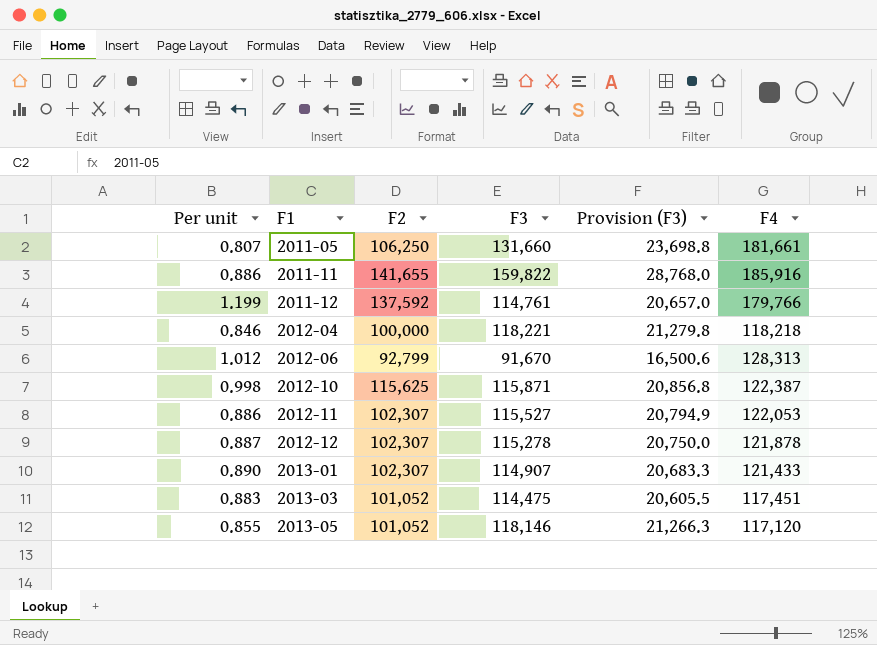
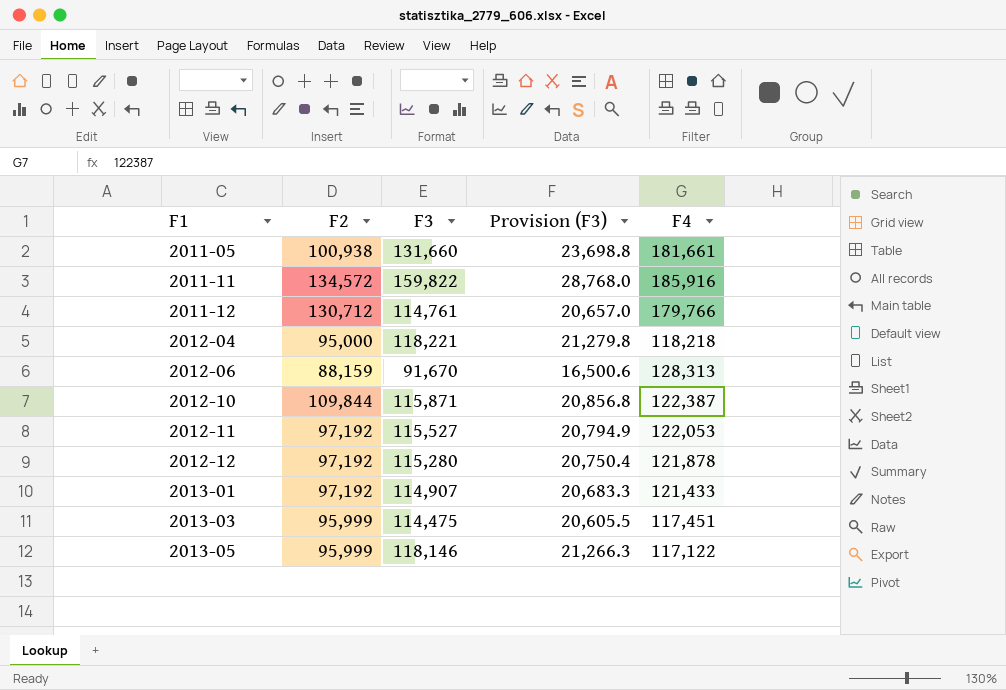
column Per unit | formula: [F2] / [F3] -> none
2011-05 | F2: 106,250 -> 100,938
2011-11 | F2: 141,655 -> 134,572
2011-12 | F2: 137,592 -> 130,712
2012-04 | F2: 100,000 -> 95,000
2012-06 | F2: 92,799 -> 88,159
2012-10 | F2: 115,625 -> 109,844
2012-11 | F2: 102,307 -> 97,192
2012-12 | F2: 102,307 -> 97,192
2012-12 | F3: 115,278 -> 115,280
2012-12 | Provision (F3): 20,750.0 -> 20,750.4
2013-01 | F2: 102,307 -> 97,192
2013-03 | F2: 101,052 -> 95,999
2013-05 | F2: 101,052 -> 95,999
2013-05 | F4: 117,120 -> 117,122

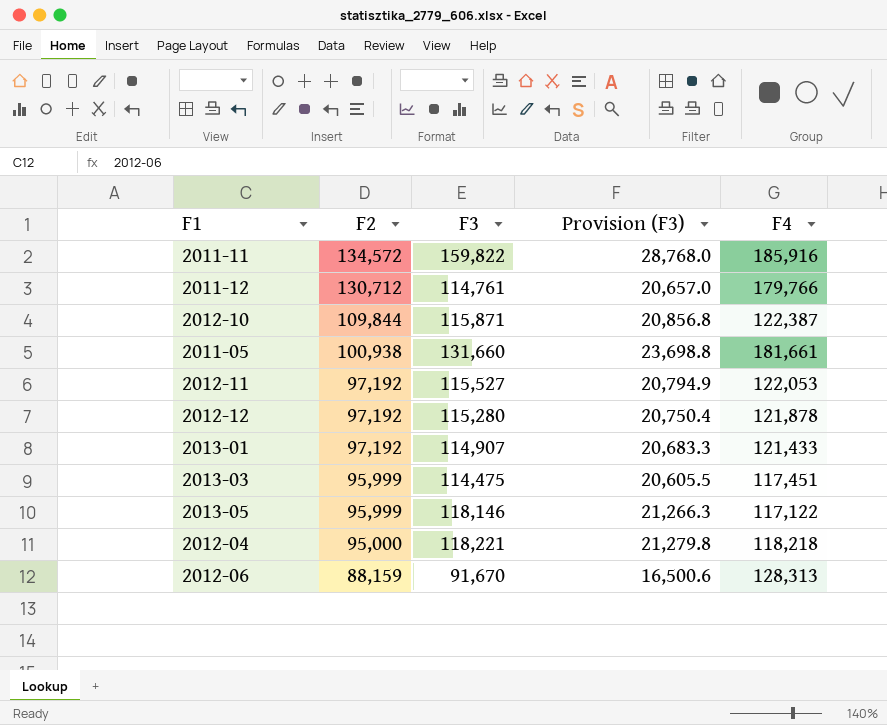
row order: F1 ascending -> F2 descending

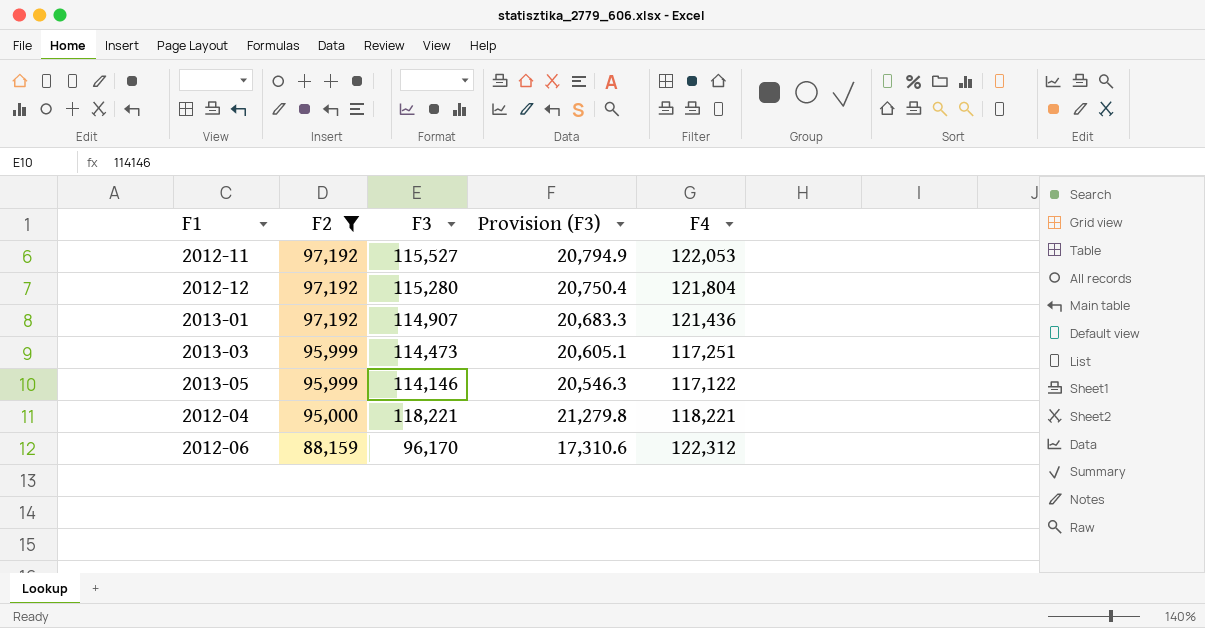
filter: none -> F2 <= 97,192
2012-12 | F4: 121,878 -> 121,804
2013-01 | F4: 121,433 -> 121,436
2013-03 | F3: 114,475 -> 114,473
2013-03 | Provision (F3): 20,605.5 -> 20,605.1
2013-03 | F4: 117,451 -> 117,251
2013-05 | F3: 118,146 -> 114,146
2013-05 | Provision (F3): 21,266.3 -> 20,546.3
2012-04 | F4: 118,218 -> 118,221
2012-06 | F3: 91,670 -> 96,170
2012-06 | Provision (F3): 16,500.6 -> 17,310.6
2012-06 | F4: 128,313 -> 122,312

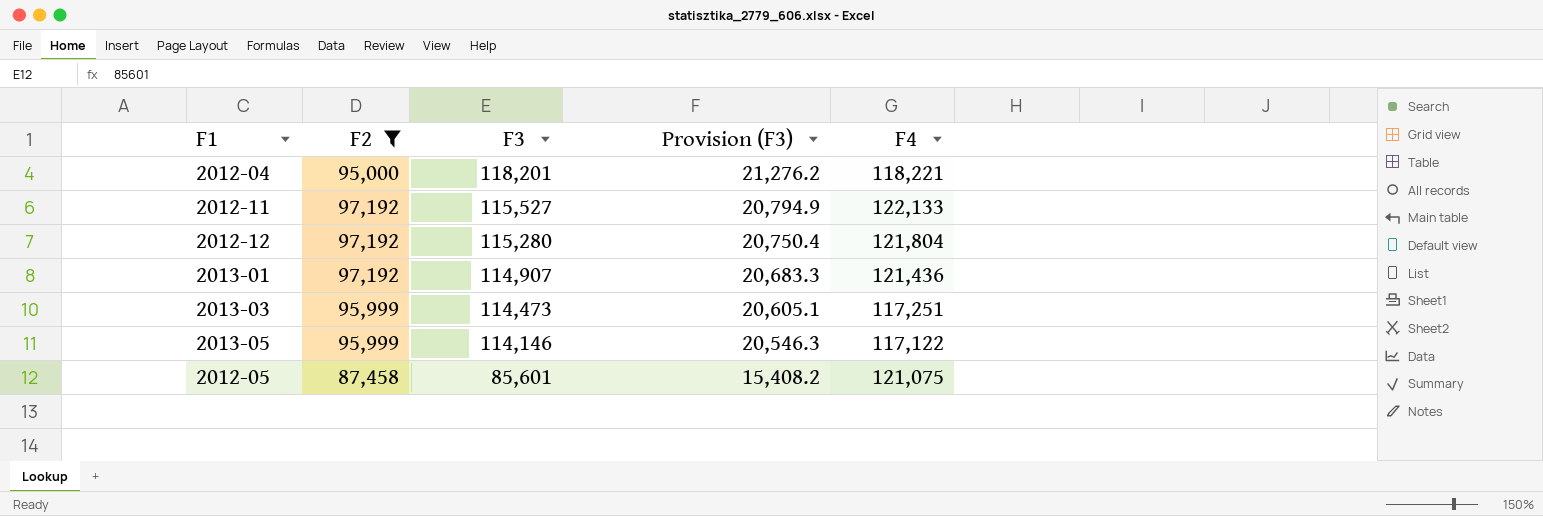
row order: F2 descending -> F3 descending
row 2012-06: 88,159 | 96,170 | 17,310.6 | 122,312 -> none
2012-04 | F3: 118,221 -> 118,201
2012-04 | Provision (F3): 21,279.8 -> 21,276.2
2012-11 | F4: 122,053 -> 122,133
row 2012-05: none -> 87,458 | 85,601 | 15,408.2 | 121,075

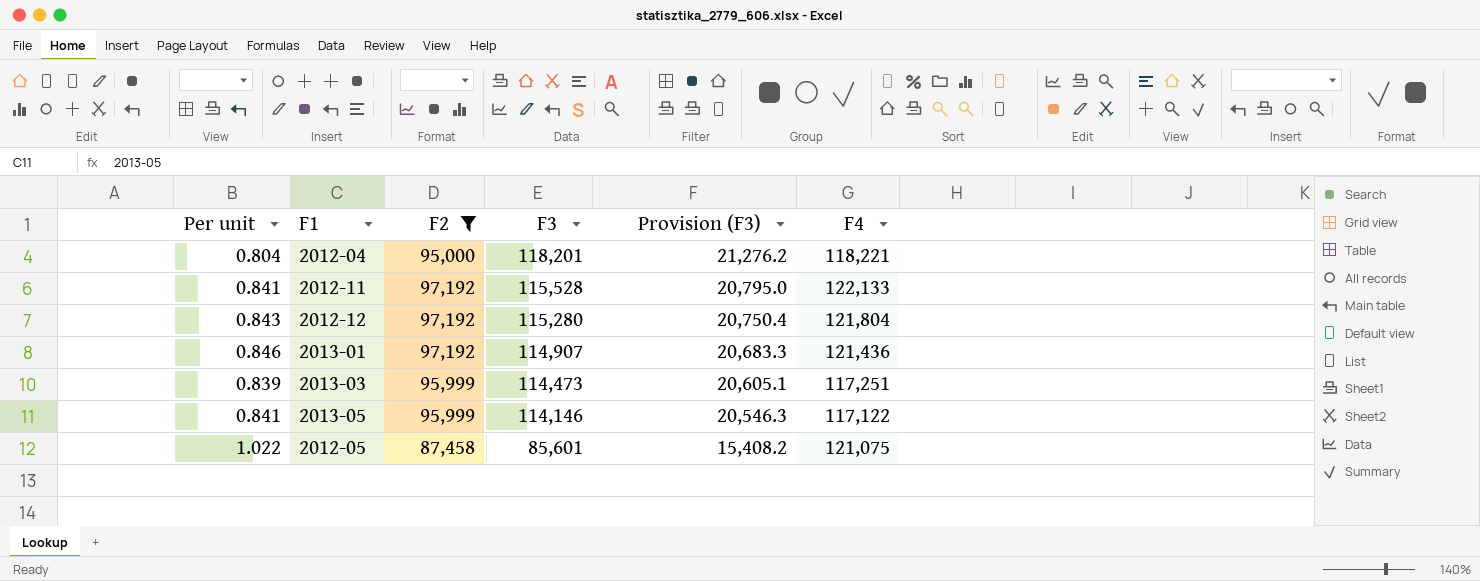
column Per unit | formula: none -> [F2] / [F3]
2012-11 | F3: 115,527 -> 115,528
2012-11 | Provision (F3): 20,794.9 -> 20,795.0

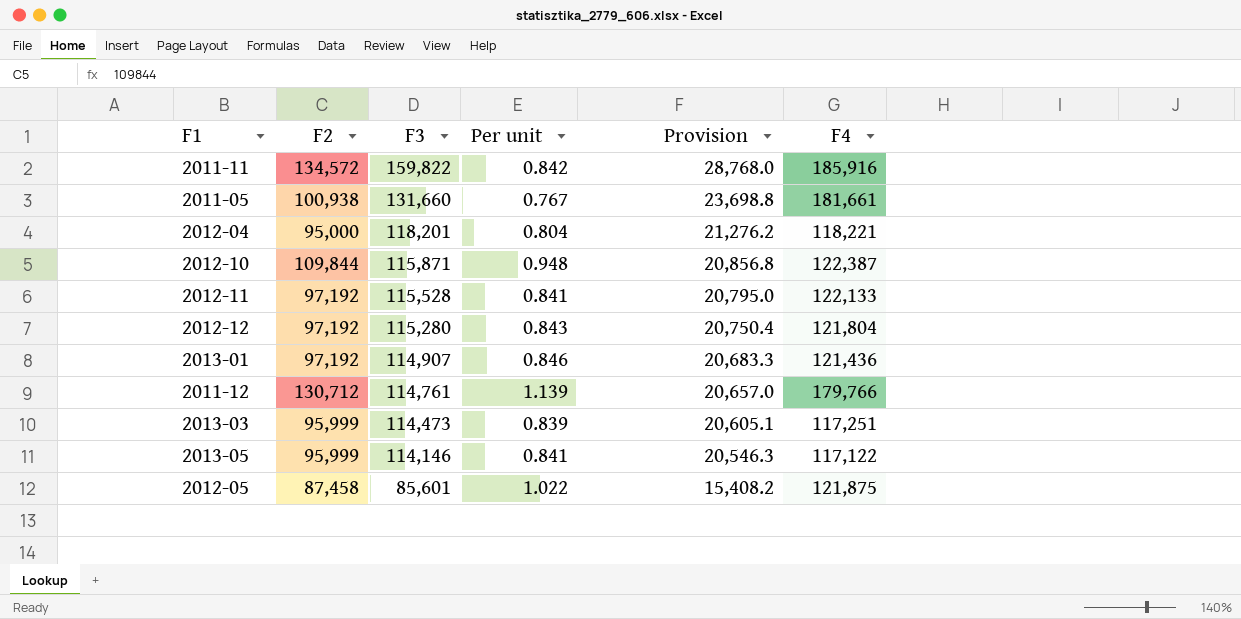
filter: F2 <= 97,192 -> none
column Per unit | position: 1 -> 4
column name: Provision (F3) -> Provision
2012-05 | F4: 121,075 -> 121,875

